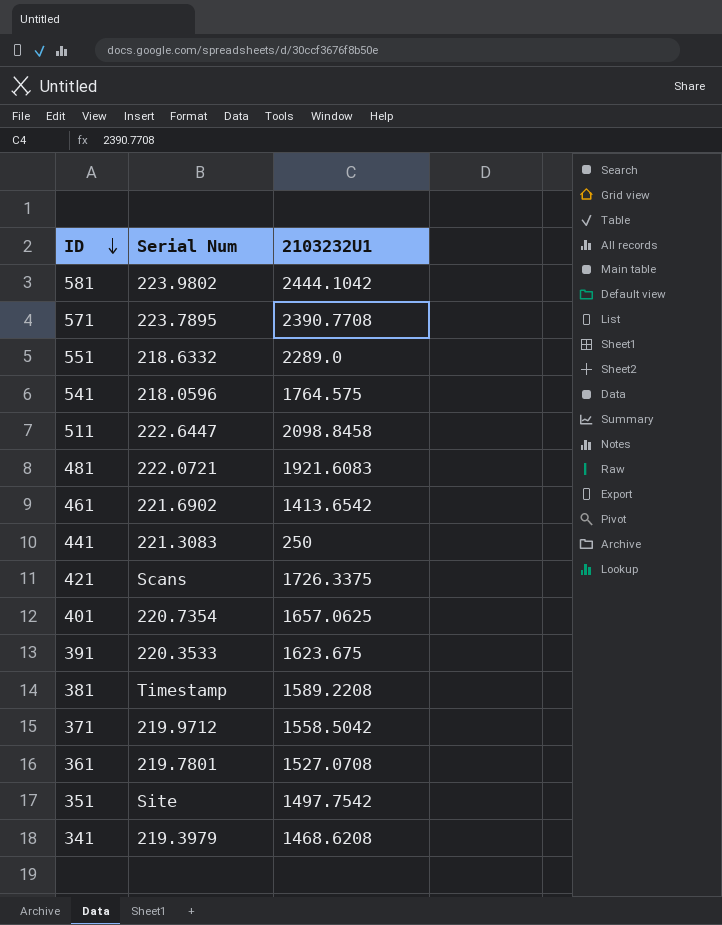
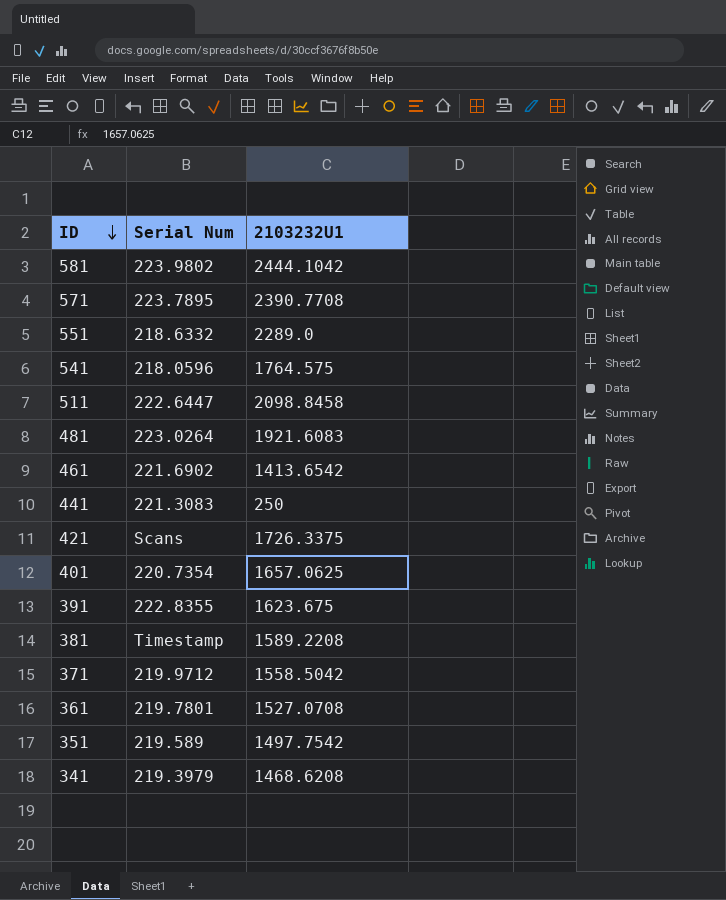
481 | Serial Num: 222.0721 -> 223.0264
391 | Serial Num: 220.3533 -> 222.8355
351 | Serial Num: Site -> 219.589

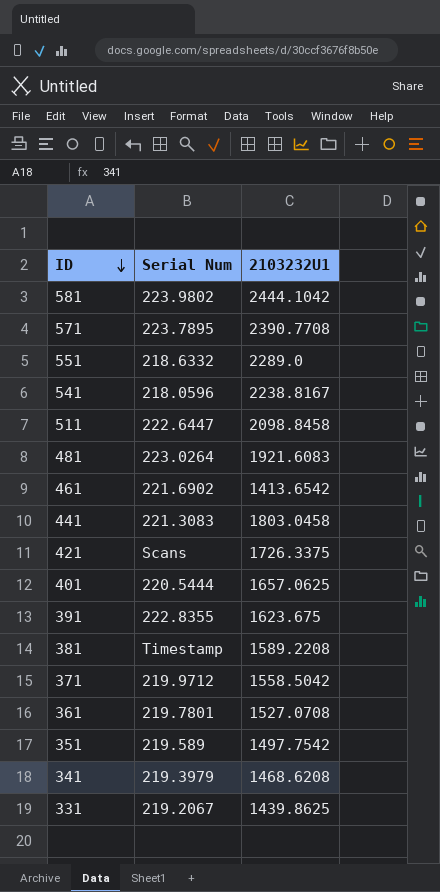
541 | 2103232U1: 1764.575 -> 2238.8167
441 | 2103232U1: 250 -> 1803.0458
401 | Serial Num: 220.7354 -> 220.5444
row 331: none -> 219.2067 | 1439.8625

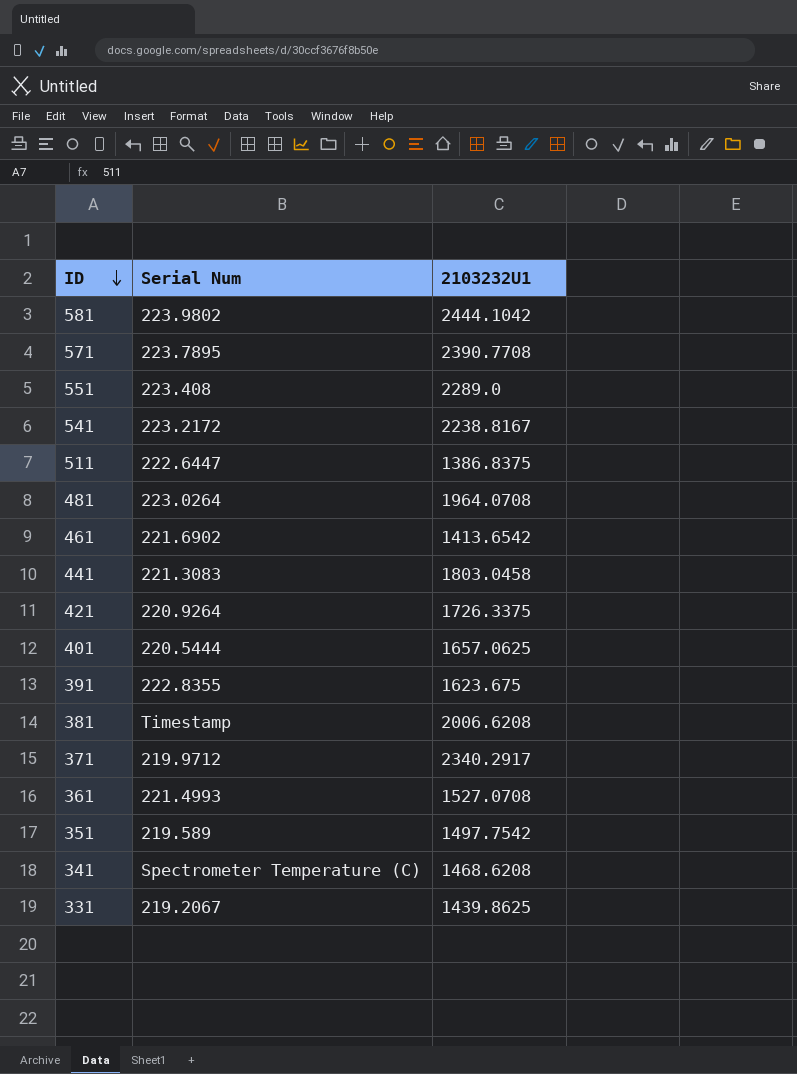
551 | Serial Num: 218.6332 -> 223.408
541 | Serial Num: 218.0596 -> 223.2172
511 | 2103232U1: 2098.8458 -> 1386.8375
481 | 2103232U1: 1921.6083 -> 1964.0708
421 | Serial Num: Scans -> 220.9264
381 | 2103232U1: 1589.2208 -> 2006.6208
371 | 2103232U1: 1558.5042 -> 2340.2917
361 | Serial Num: 219.7801 -> 221.4993
341 | Serial Num: 219.3979 -> Spectrometer Temperature (C)

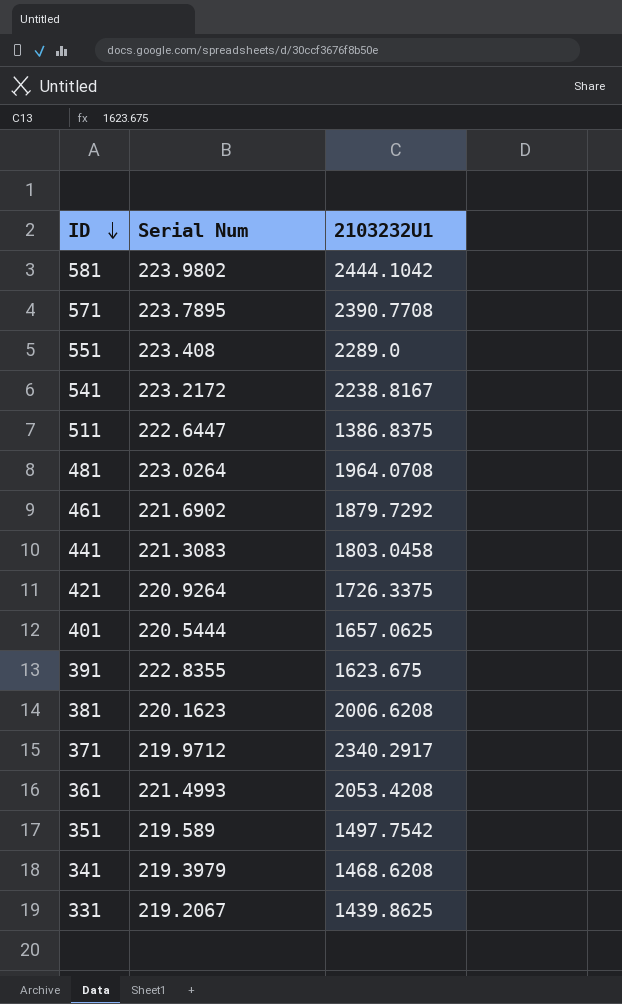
461 | 2103232U1: 1413.6542 -> 1879.7292
381 | Serial Num: Timestamp -> 220.1623
361 | 2103232U1: 1527.0708 -> 2053.4208
341 | Serial Num: Spectrometer Temperature (C) -> 219.3979

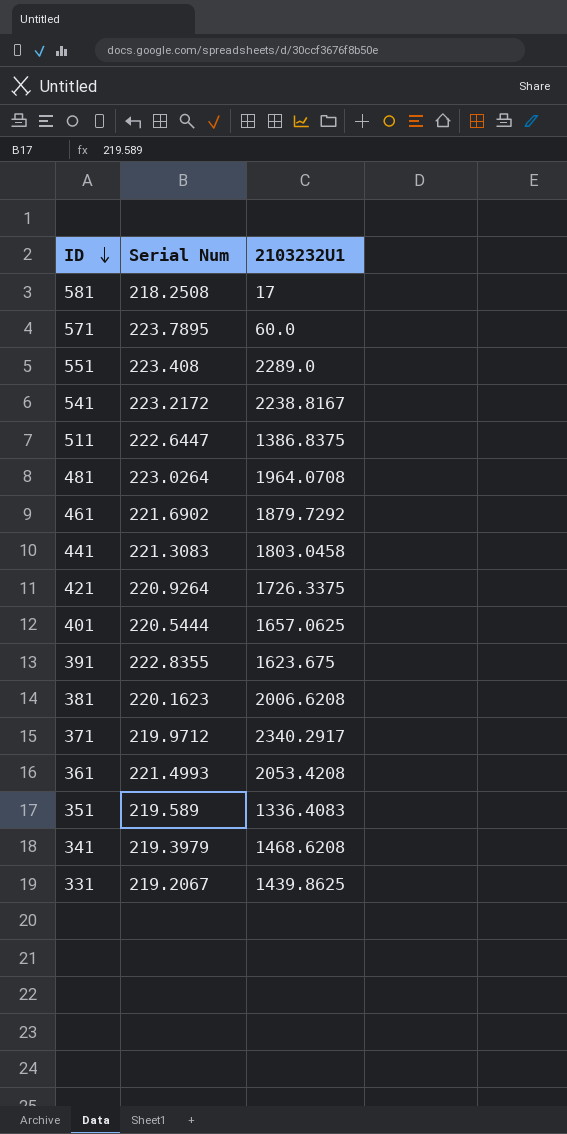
581 | Serial Num: 223.9802 -> 218.2508
581 | 2103232U1: 2444.1042 -> 17
571 | 2103232U1: 2390.7708 -> 60.0
351 | 2103232U1: 1497.7542 -> 1336.4083

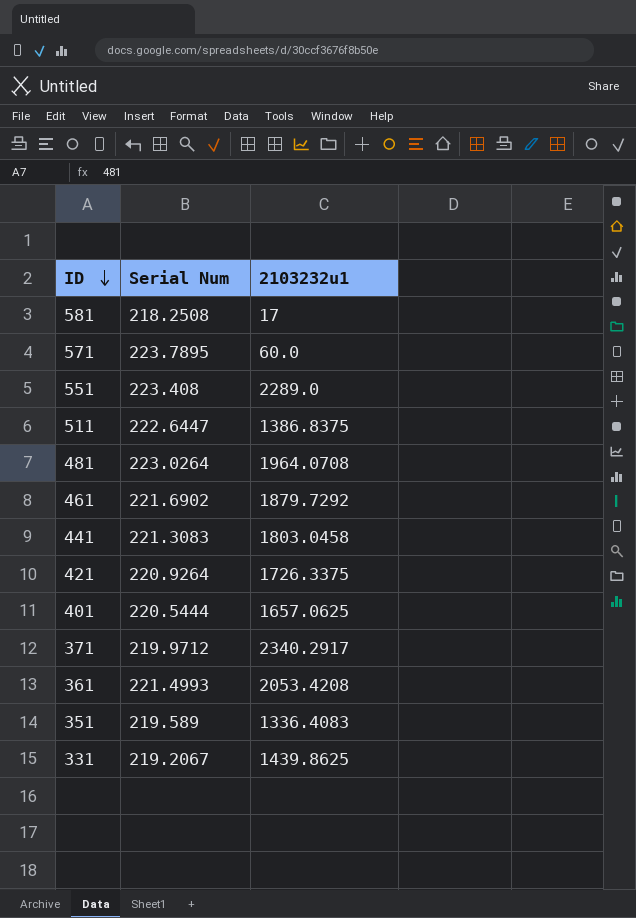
column name: 2103232U1 -> 2103232u1
row 541: 223.2172 | 2238.8167 -> none
row 391: 222.8355 | 1623.675 -> none
row 381: 220.1623 | 2006.6208 -> none
row 341: 219.3979 | 1468.6208 -> none

